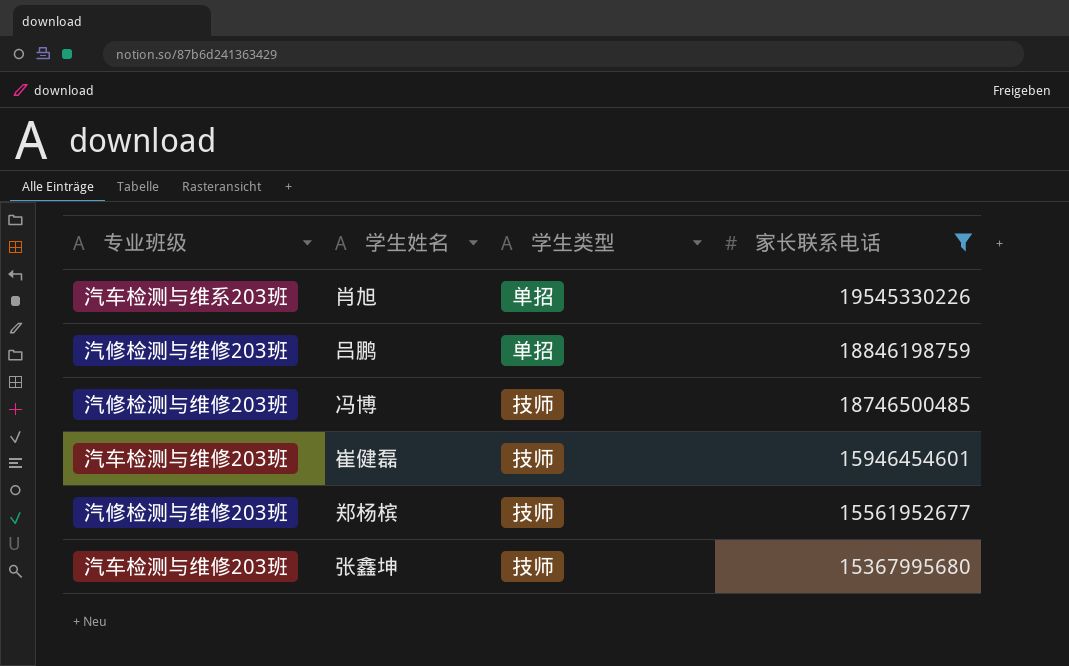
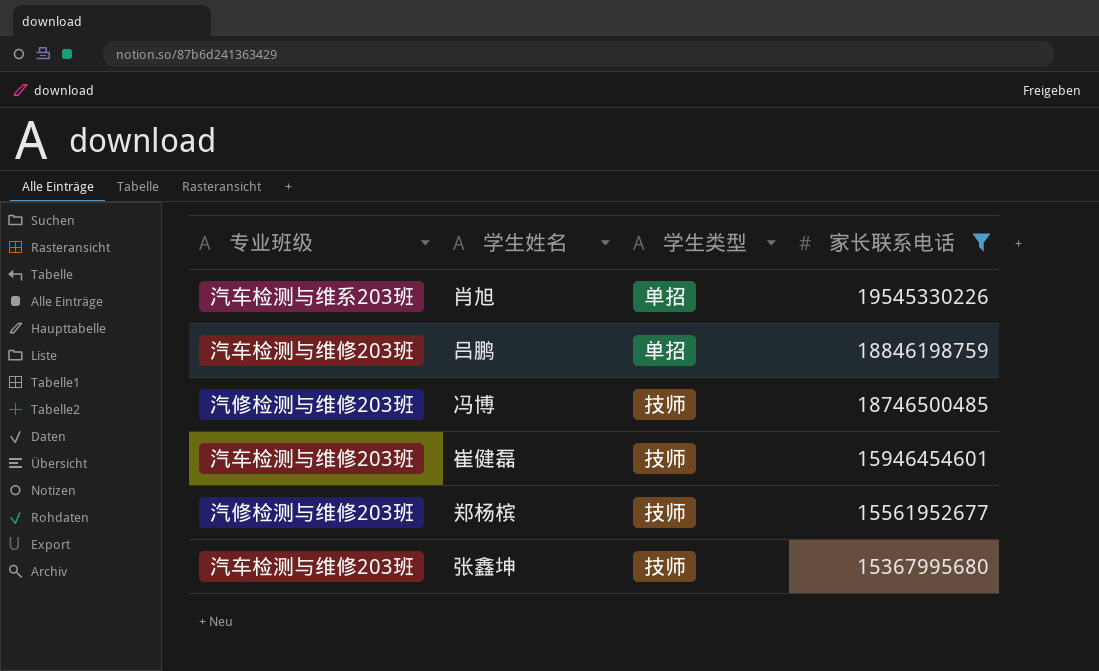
吕鹏 | 专业班级: 汽修检测与维修203班 -> 汽车检测与维修203班

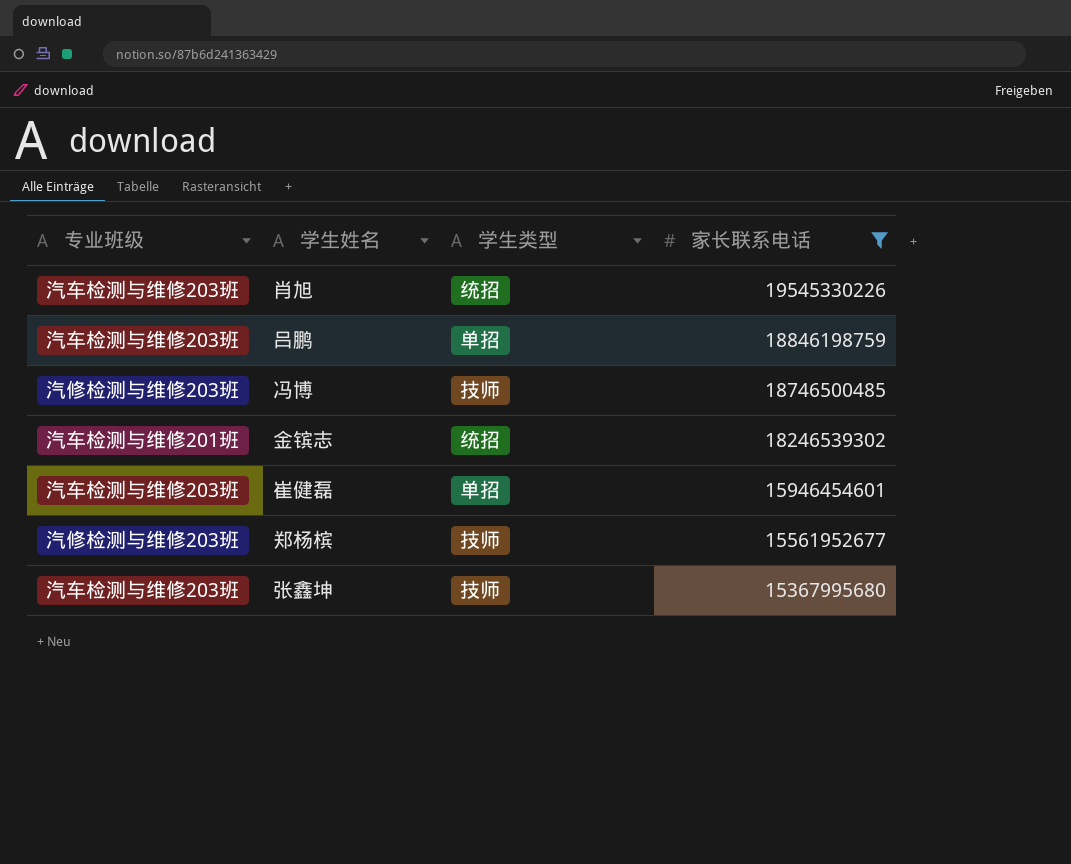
肖旭 | 专业班级: 汽车检测与维系203班 -> 汽车检测与维修203班
肖旭 | 学生类型: 单招 -> 统招
row 金镔志: none -> 汽车检测与维修201班 | 统招 | 18246539302
崔健磊 | 学生类型: 技师 -> 单招

